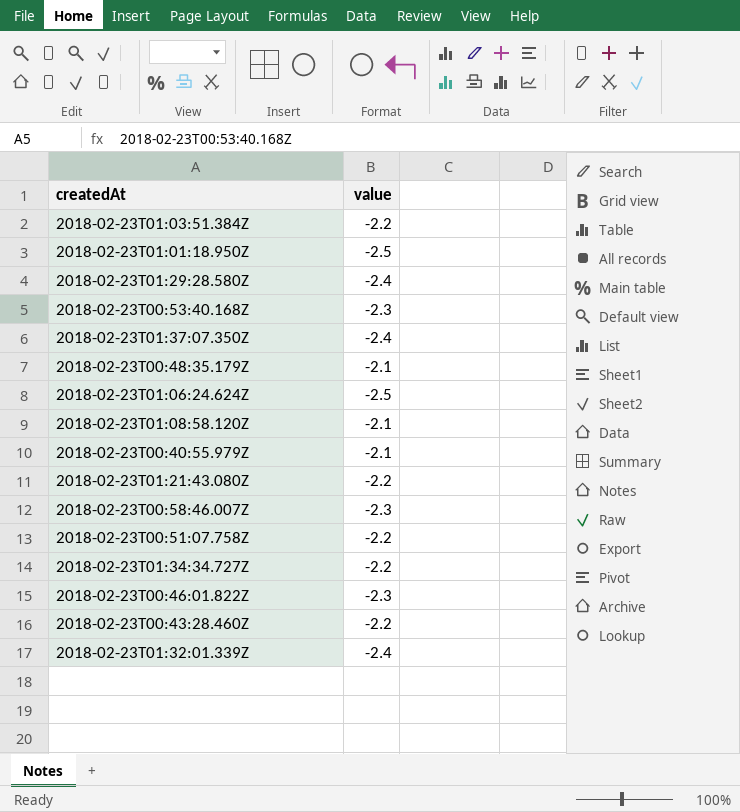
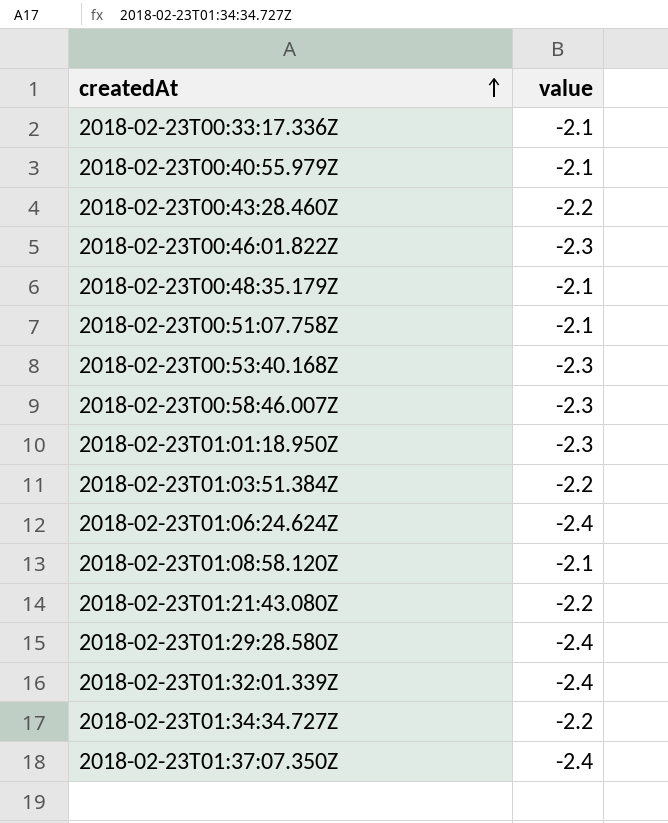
row order: none -> createdAt ascending
row 2018-02-23T00:33:17.336Z: none -> -2.1
2018-02-23T00:51:07.758Z | value: -2.2 -> -2.1
2018-02-23T01:01:18.950Z | value: -2.5 -> -2.3
2018-02-23T01:06:24.624Z | value: -2.5 -> -2.4

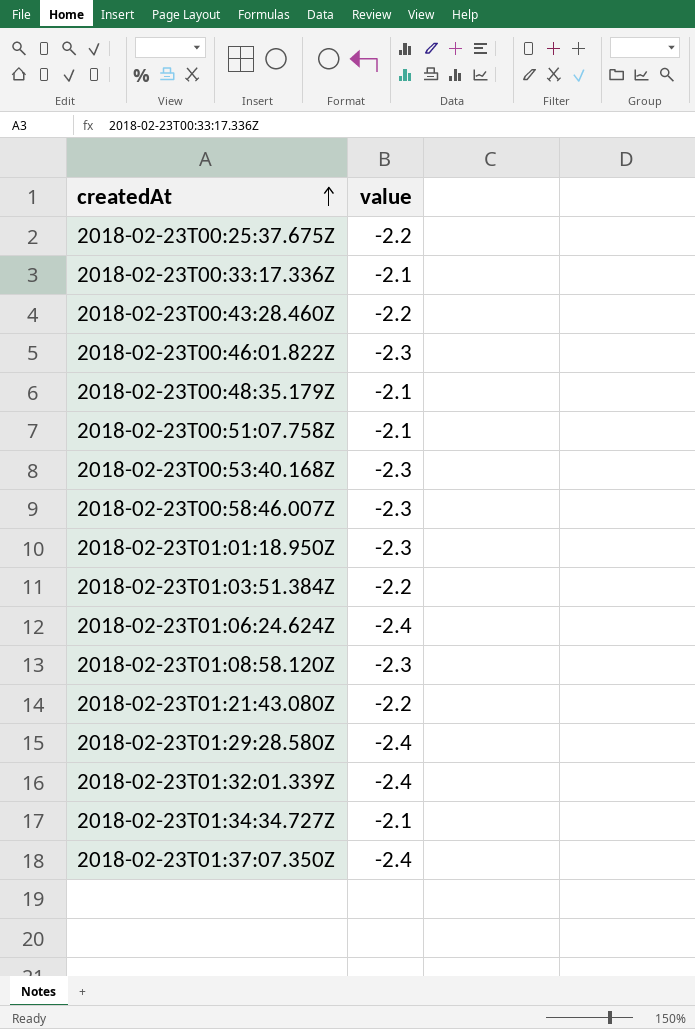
row 2018-02-23T00:40:55.979Z: -2.1 -> none
row 2018-02-23T00:25:37.675Z: none -> -2.2
2018-02-23T01:08:58.120Z | value: -2.1 -> -2.3
2018-02-23T01:34:34.727Z | value: -2.2 -> -2.1

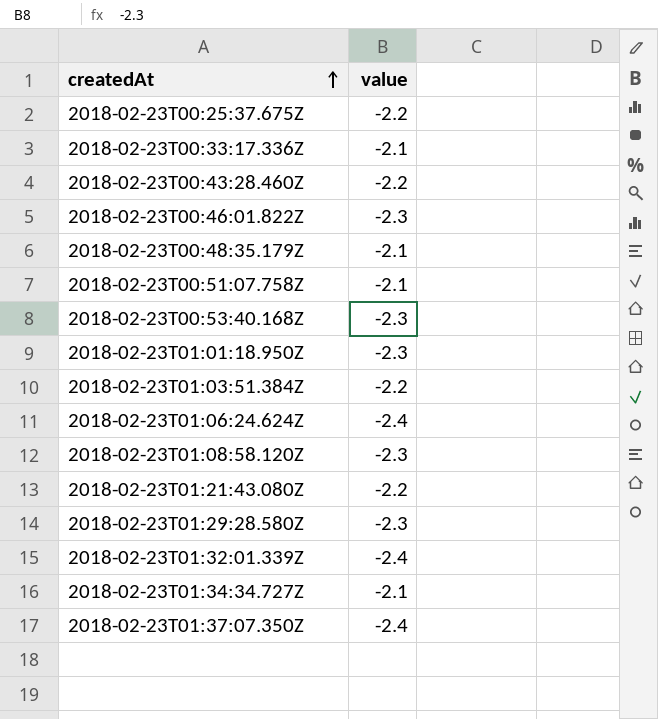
row 2018-02-23T00:58:46.007Z: -2.3 -> none
2018-02-23T01:29:28.580Z | value: -2.4 -> -2.3

